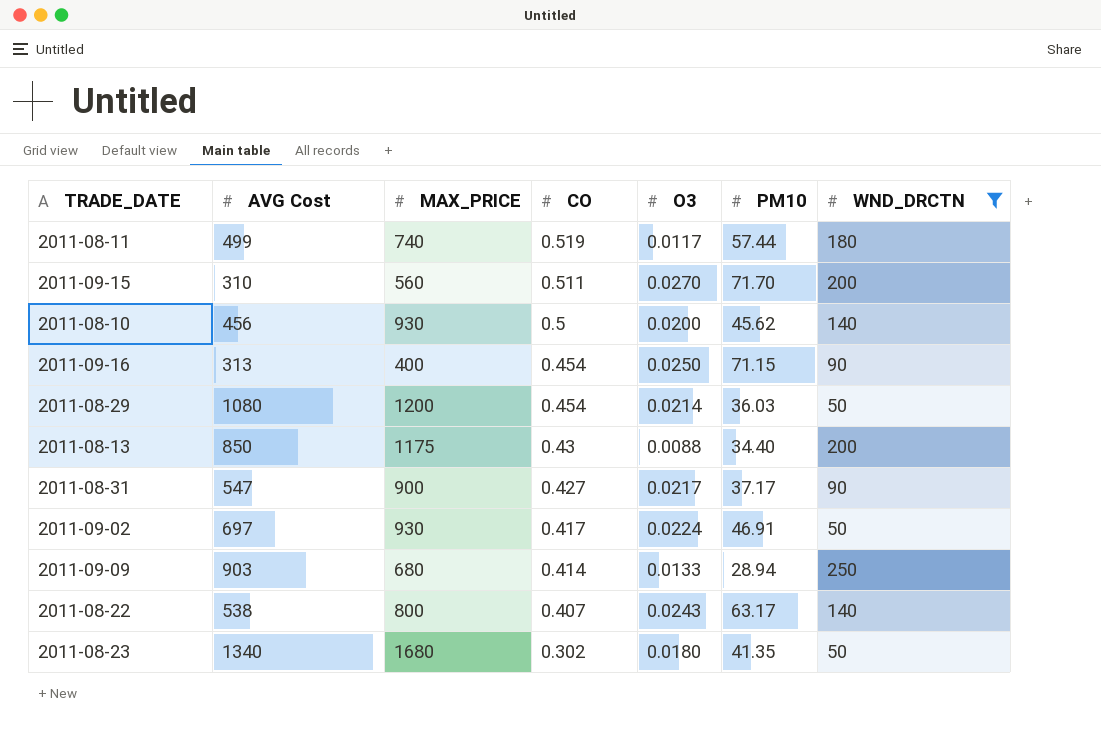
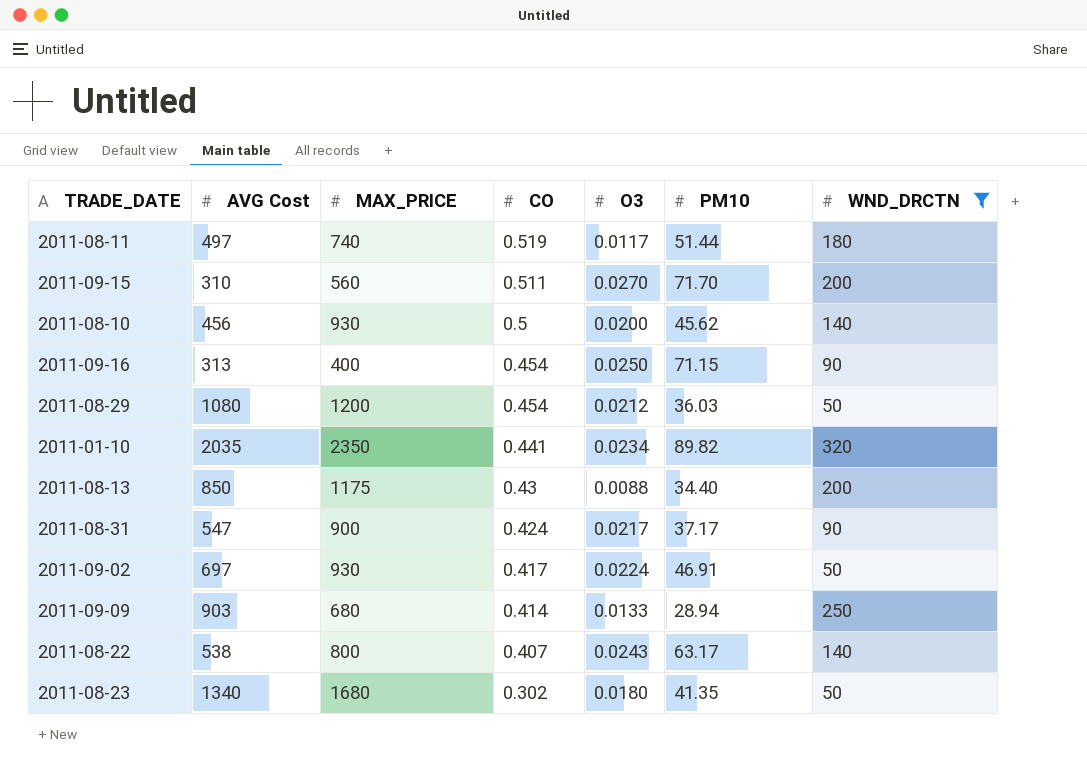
2011-08-11 | AVG Cost: 499 -> 497
2011-08-11 | PM10: 57.44 -> 51.44
2011-08-29 | O3: 0.0214 -> 0.0212
row 2011-01-10: none -> 2035 | 2350 | 0.441 | 0.0234 | 89.82 | 320
2011-08-31 | CO: 0.427 -> 0.424

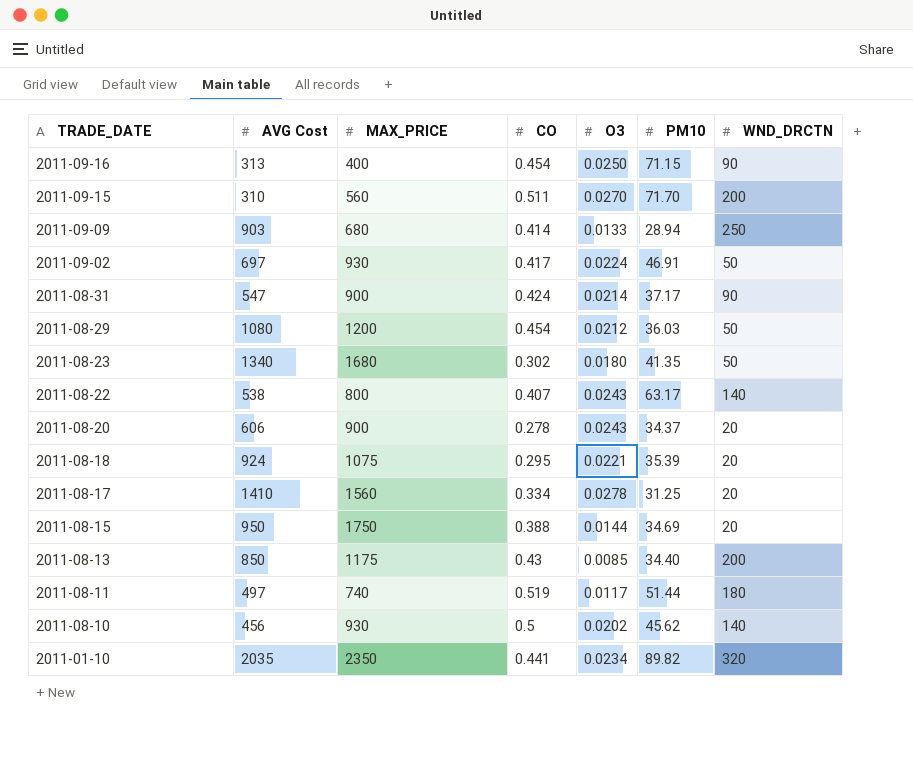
filter: WND_DRCTN != 20 -> none
row order: CO descending -> TRADE_DATE descending
2011-08-31 | O3: 0.0217 -> 0.0214
2011-08-13 | O3: 0.0088 -> 0.0085
2011-08-10 | O3: 0.0200 -> 0.0202

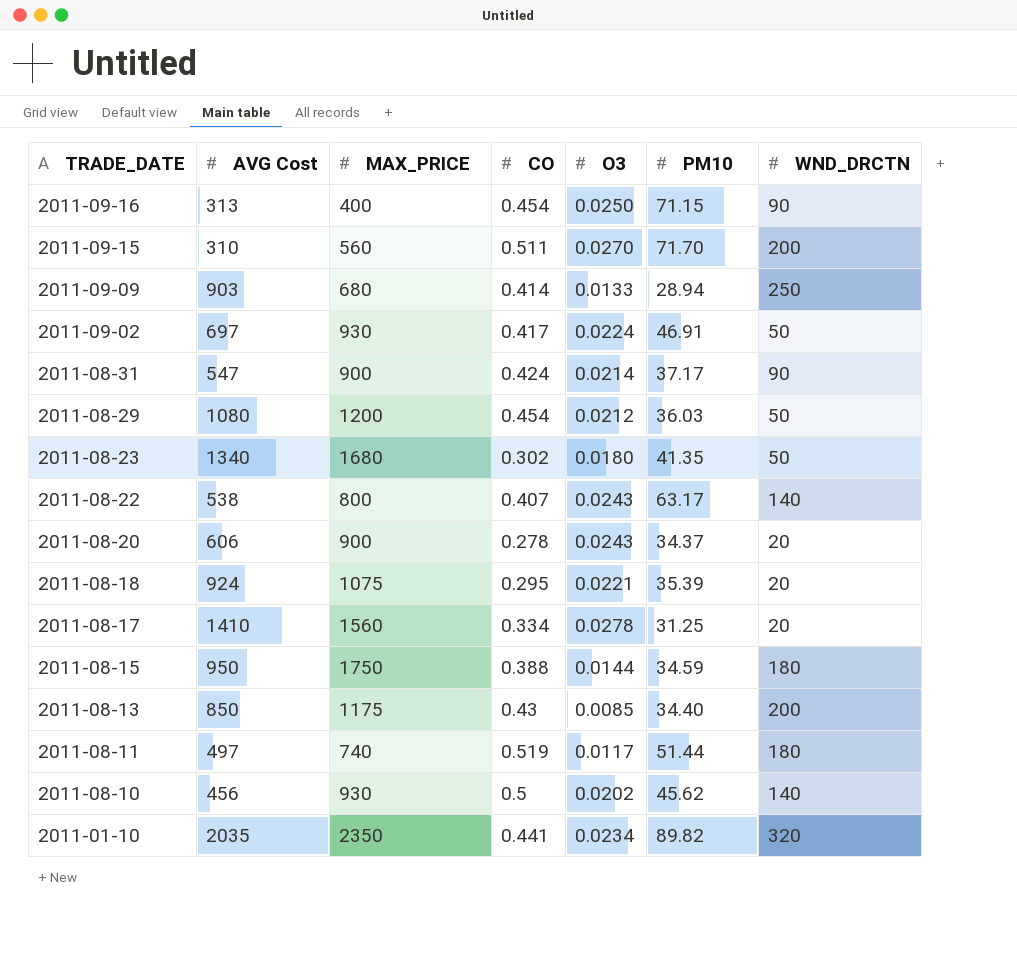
2011-08-15 | PM10: 34.69 -> 34.59
2011-08-15 | WND_DRCTN: 20 -> 180

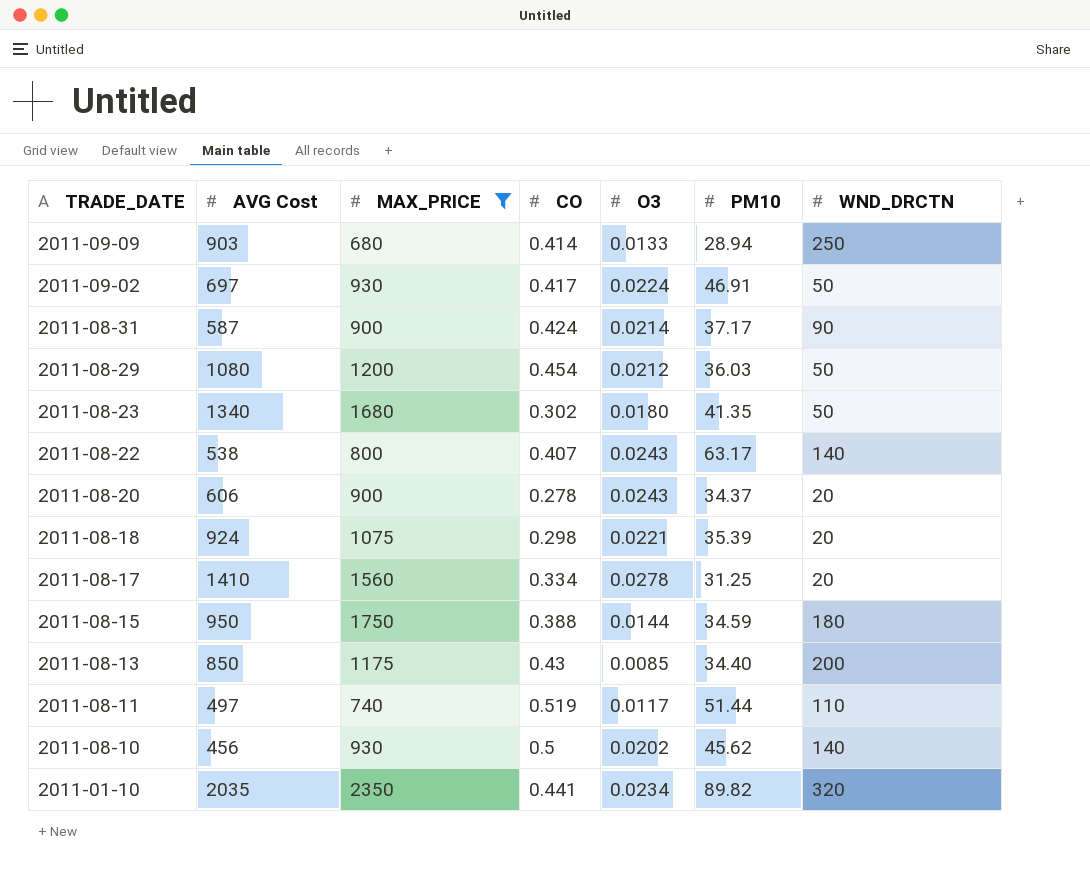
filter: none -> MAX_PRICE >= 680
2011-08-31 | AVG Cost: 547 -> 587
2011-08-18 | CO: 0.295 -> 0.298
2011-08-11 | WND_DRCTN: 180 -> 110

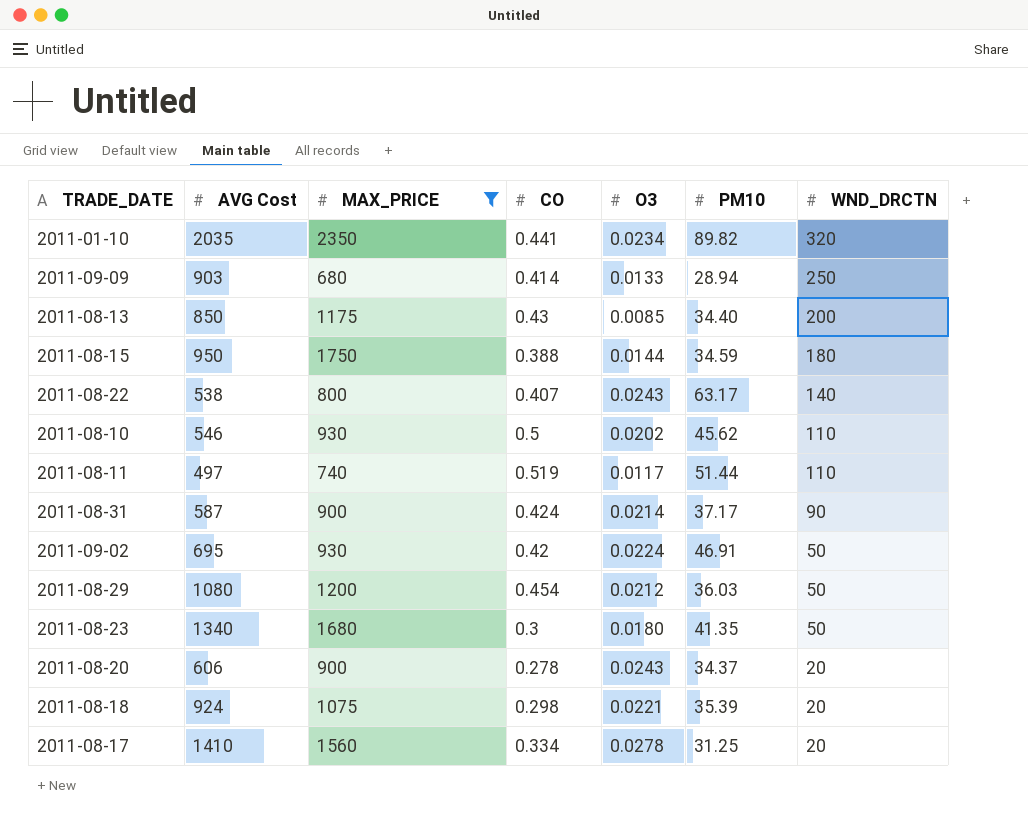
row order: TRADE_DATE descending -> WND_DRCTN descending
2011-08-10 | AVG Cost: 456 -> 546
2011-08-10 | WND_DRCTN: 140 -> 110
2011-09-02 | AVG Cost: 697 -> 695
2011-09-02 | CO: 0.417 -> 0.42
2011-08-23 | CO: 0.302 -> 0.3

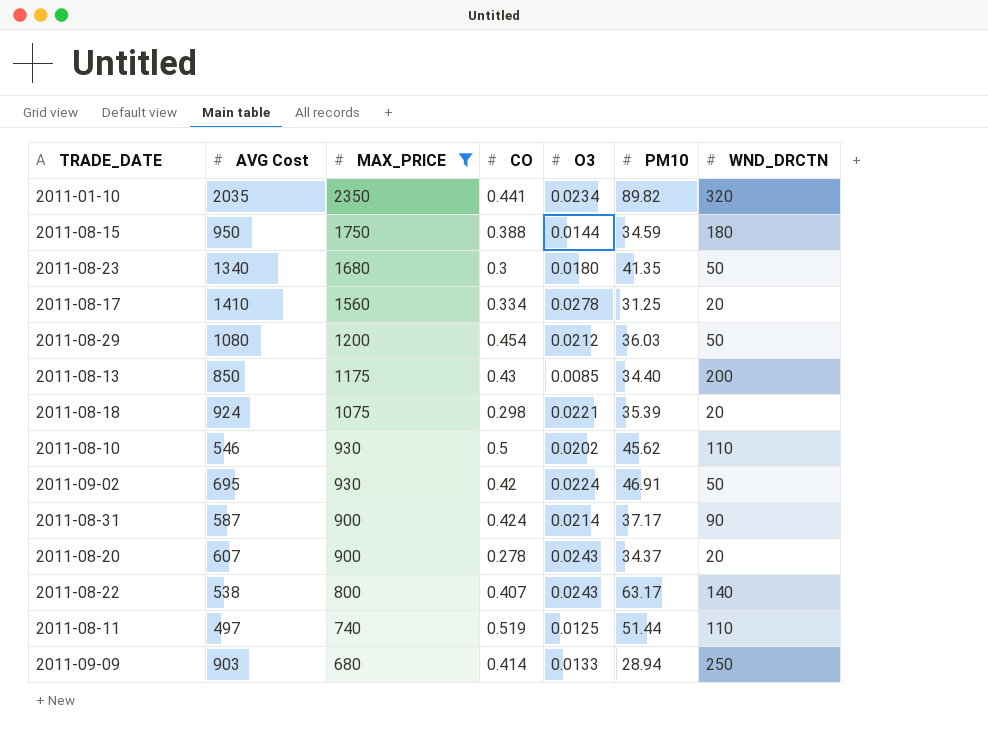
row order: WND_DRCTN descending -> MAX_PRICE descending
2011-08-20 | AVG Cost: 606 -> 607
2011-08-11 | O3: 0.0117 -> 0.0125

